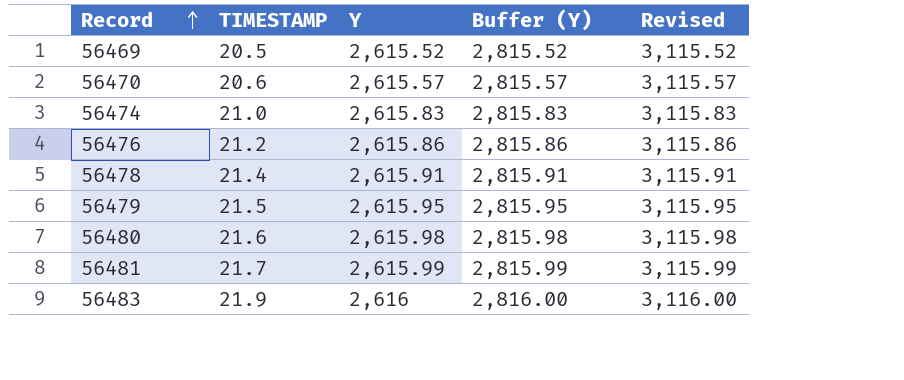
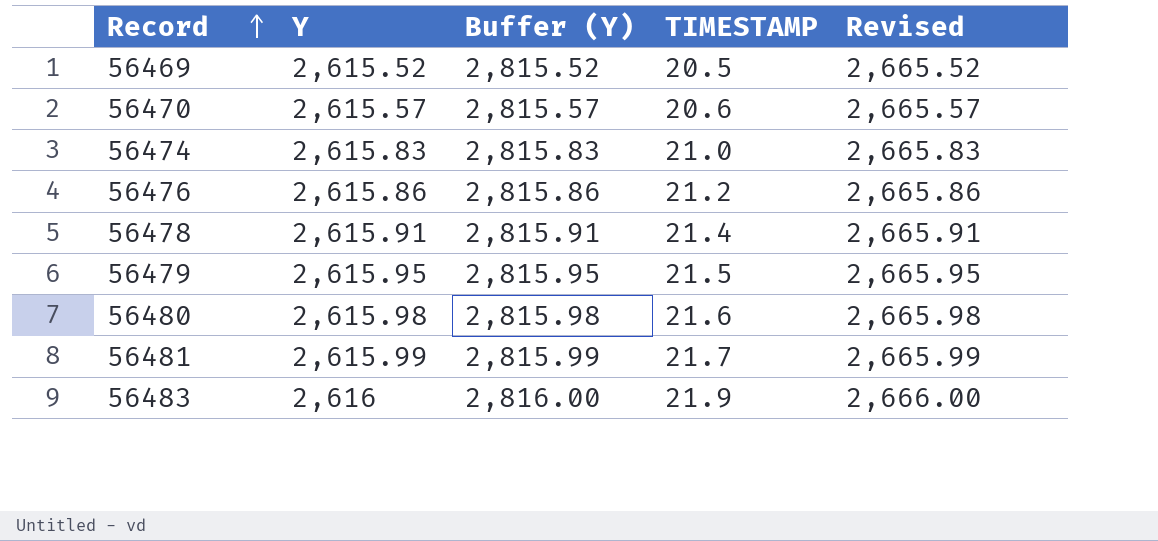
column TIMESTAMP | position: 2 -> 4
column Revised | formula: [Y] + 500 -> [Y] + 50

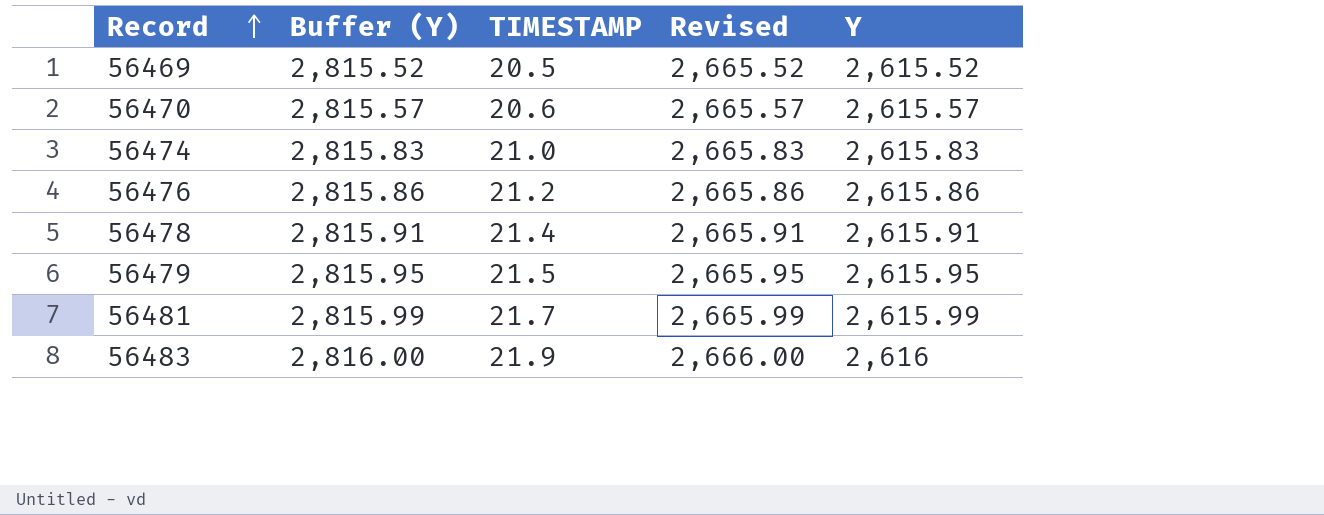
column Y | position: 2 -> 5
row 56480: 2,615.98 | 2,815.98 | 21.6 | 2,665.98 -> none

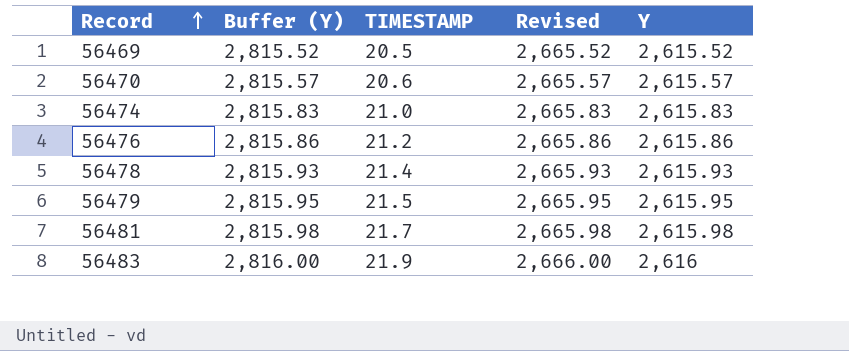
56478 | Buffer (Y): 2,815.91 -> 2,815.93
56478 | Revised: 2,665.91 -> 2,665.93
56478 | Y: 2,615.91 -> 2,615.93
56481 | Buffer (Y): 2,815.99 -> 2,815.98
56481 | Revised: 2,665.99 -> 2,665.98
56481 | Y: 2,615.99 -> 2,615.98

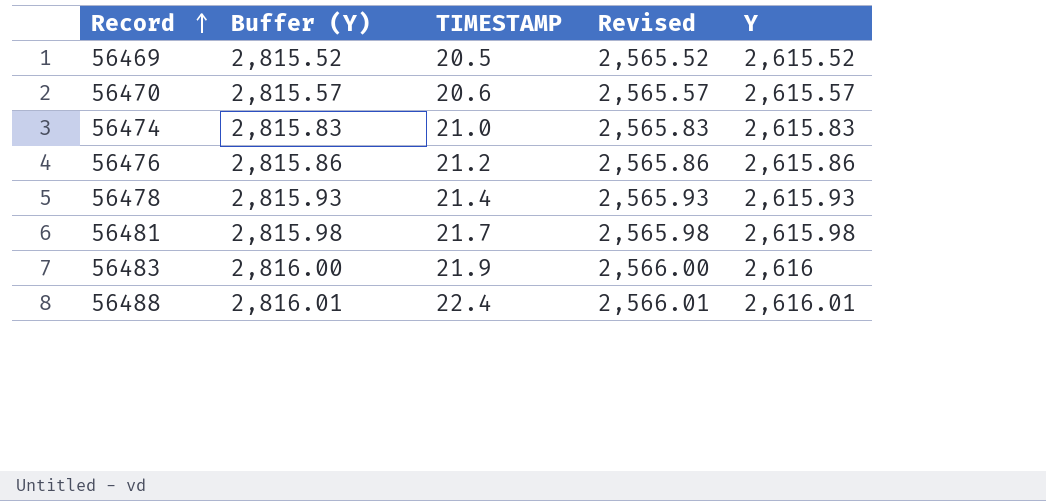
column Revised | formula: [Y] + 50 -> [Y] - 50
row 56479: 2,815.95 | 21.5 | 2,665.95 | 2,615.95 -> none
row 56488: none -> 2,816.01 | 22.4 | 2,566.01 | 2,616.01

